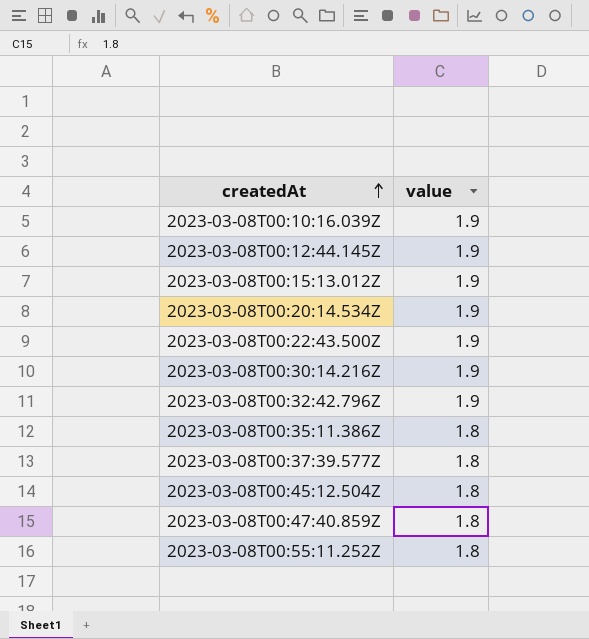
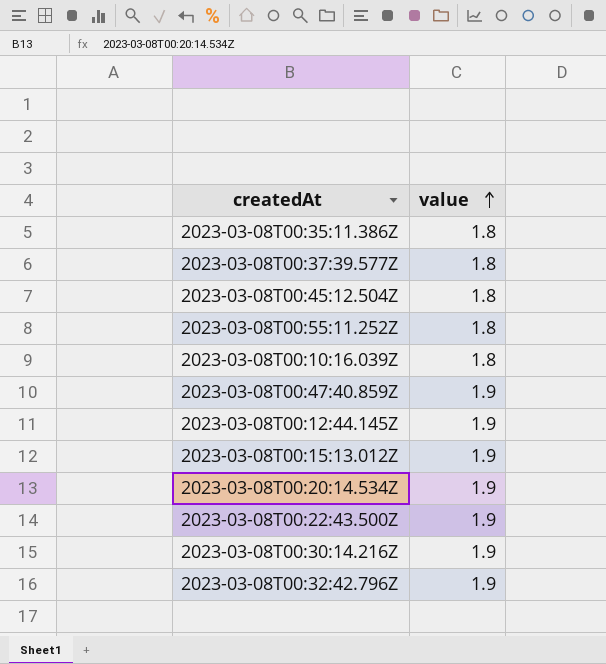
row order: createdAt ascending -> value ascending
2023-03-08T00:10:16.039Z | value: 1.9 -> 1.8
2023-03-08T00:47:40.859Z | value: 1.8 -> 1.9

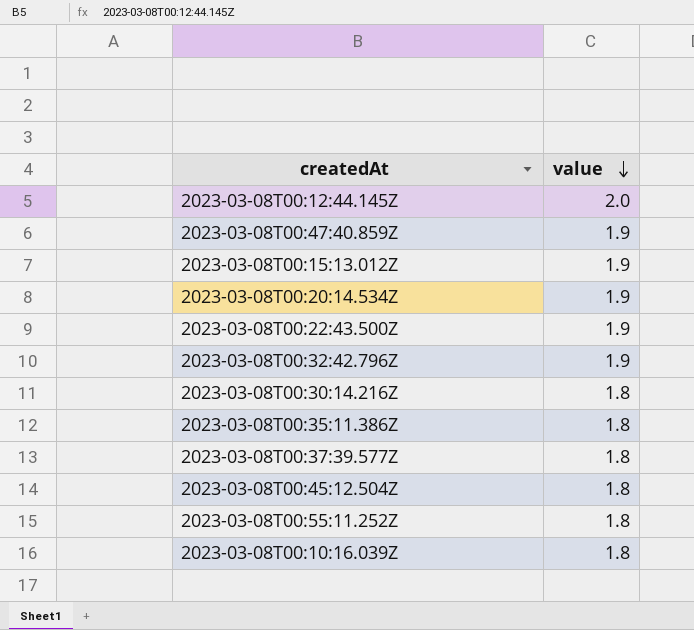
row order: value ascending -> value descending
2023-03-08T00:12:44.145Z | value: 1.9 -> 2.0
2023-03-08T00:30:14.216Z | value: 1.9 -> 1.8

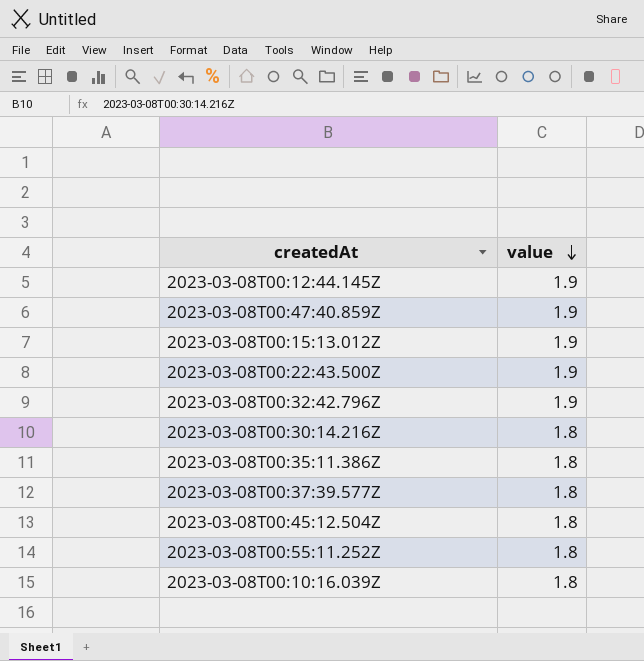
row 2023-03-08T00:20:14.534Z: 1.9 -> none
2023-03-08T00:12:44.145Z | value: 2.0 -> 1.9

